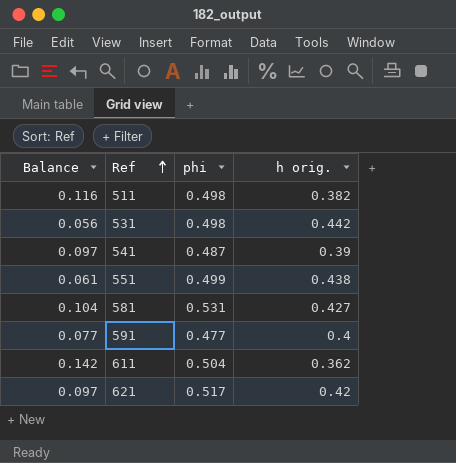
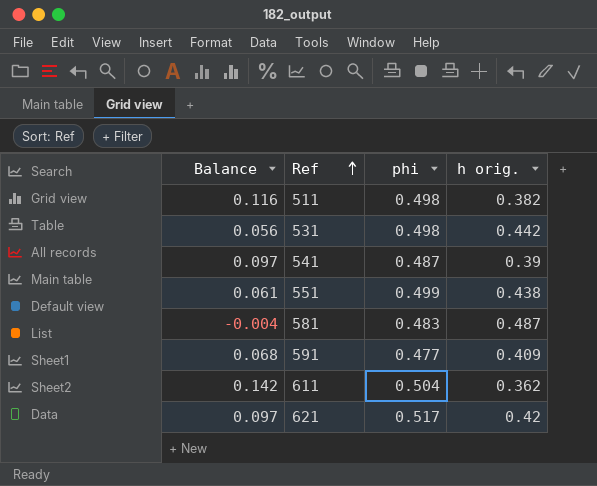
581 | Balance: 0.104 -> -0.004
581 | phi: 0.531 -> 0.483
581 | h orig.: 0.427 -> 0.487
591 | Balance: 0.077 -> 0.068
591 | h orig.: 0.4 -> 0.409

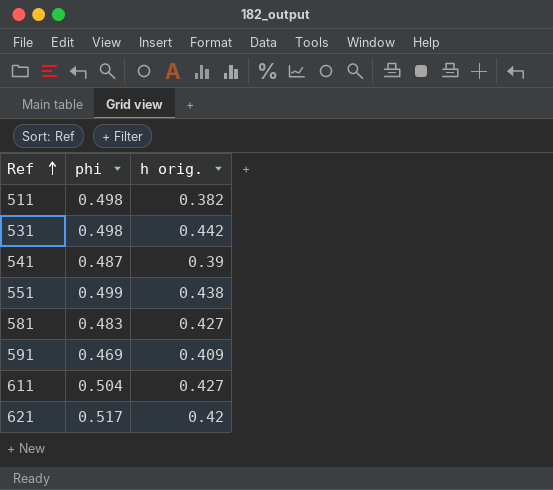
column Balance | formula: [phi] - [h orig.] -> none
581 | h orig.: 0.487 -> 0.427
591 | phi: 0.477 -> 0.469
611 | h orig.: 0.362 -> 0.427

